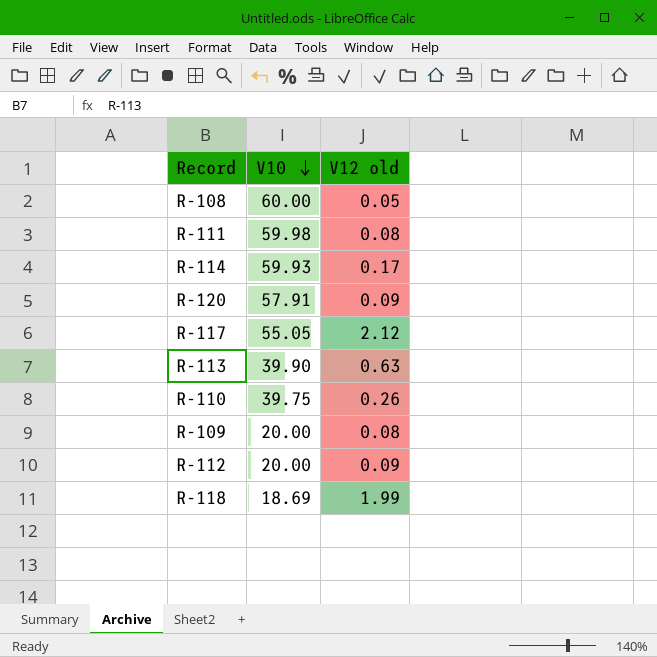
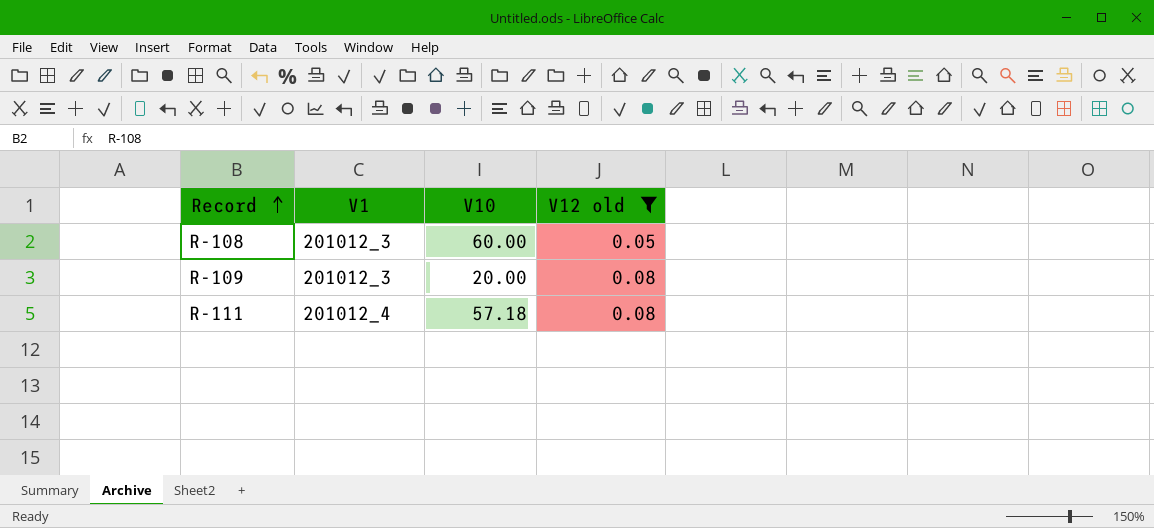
filter: none -> V12 old <= 0.08
row order: V10 descending -> Record ascending
column V1 | position: none -> 2
R-111 | V10: 59.98 -> 57.18

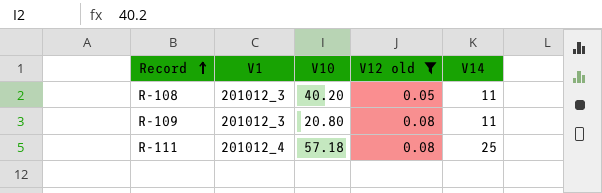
column V14 | position: none -> 5
R-108 | V10: 60.00 -> 40.20
R-109 | V10: 20.00 -> 20.80

